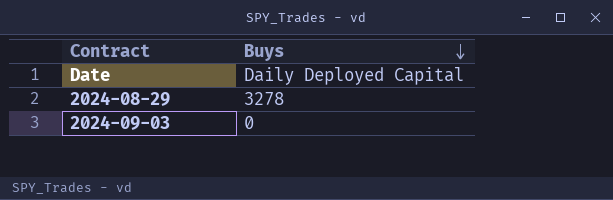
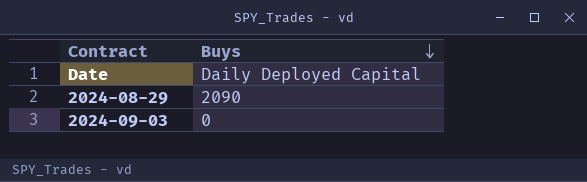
2024-08-29 | Buys: 3278 -> 2090

